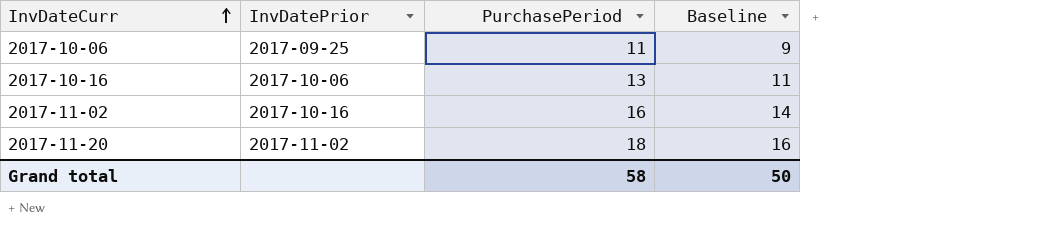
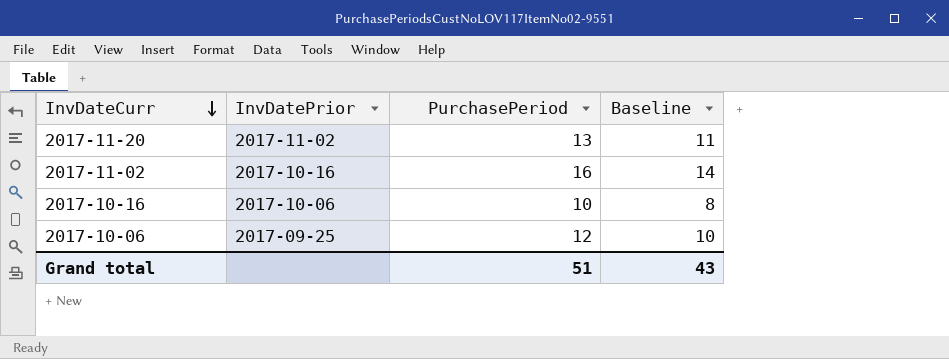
row order: InvDateCurr ascending -> InvDateCurr descending
2017-11-20 | PurchasePeriod: 18 -> 13
2017-11-20 | Baseline: 16 -> 11
2017-10-16 | PurchasePeriod: 13 -> 10
2017-10-16 | Baseline: 11 -> 8
2017-10-06 | PurchasePeriod: 11 -> 12
2017-10-06 | Baseline: 9 -> 10
Grand total | PurchasePeriod: 58 -> 51
Grand total | Baseline: 50 -> 43

